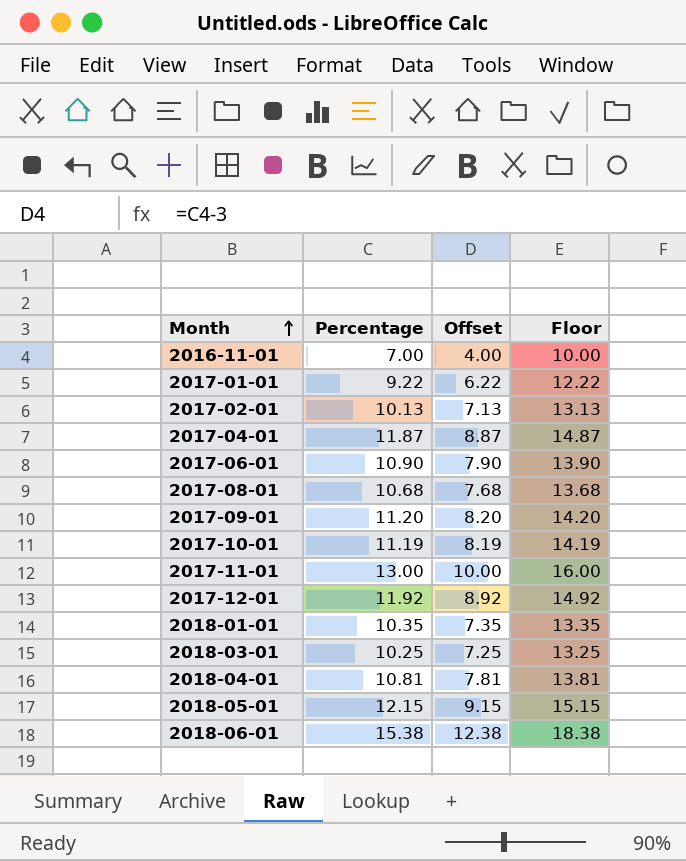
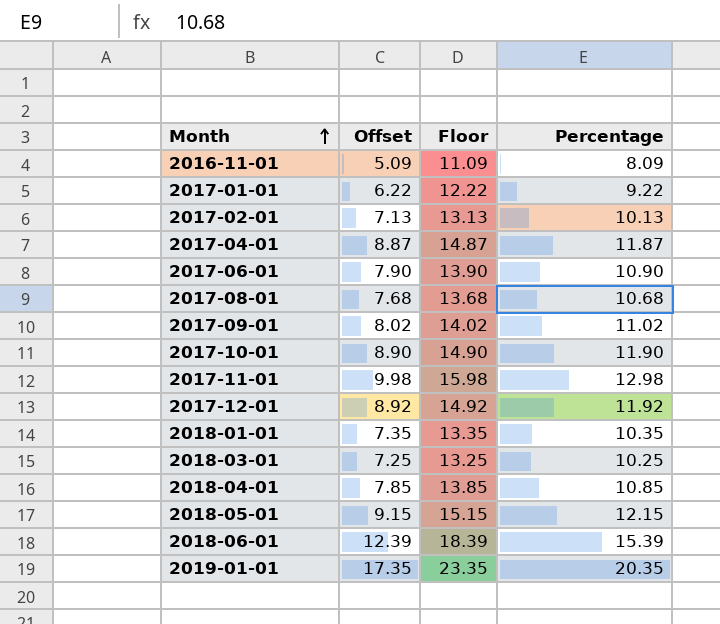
column Percentage | position: 2 -> 4
2016-11-01 | Offset: 4.00 -> 5.09
2016-11-01 | Floor: 10.00 -> 11.09
2016-11-01 | Percentage: 7.00 -> 8.09
2017-09-01 | Offset: 8.20 -> 8.02
2017-09-01 | Floor: 14.20 -> 14.02
2017-09-01 | Percentage: 11.20 -> 11.02
2017-10-01 | Offset: 8.19 -> 8.90
2017-10-01 | Floor: 14.19 -> 14.90
2017-10-01 | Percentage: 11.19 -> 11.90
2017-11-01 | Offset: 10.00 -> 9.98
2017-11-01 | Floor: 16.00 -> 15.98
2017-11-01 | Percentage: 13.00 -> 12.98
2018-04-01 | Offset: 7.81 -> 7.85
2018-04-01 | Floor: 13.81 -> 13.85
2018-04-01 | Percentage: 10.81 -> 10.85
2018-06-01 | Offset: 12.38 -> 12.39
2018-06-01 | Floor: 18.38 -> 18.39
2018-06-01 | Percentage: 15.38 -> 15.39
row 2019-01-01: none -> 17.35 | 23.35 | 20.35

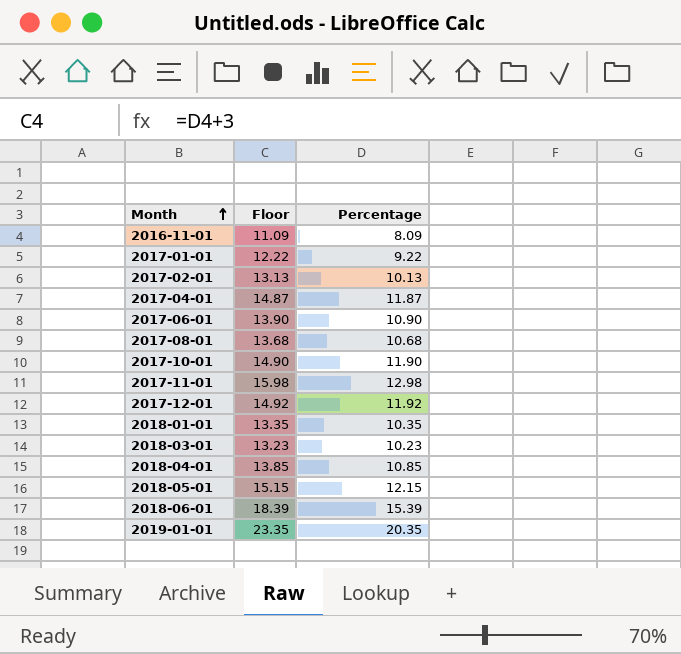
column Offset | formula: [Percentage] - 3 -> none
row 2017-09-01: 8.02 | 14.02 | 11.02 -> none
2018-03-01 | Floor: 13.25 -> 13.23
2018-03-01 | Percentage: 10.25 -> 10.23

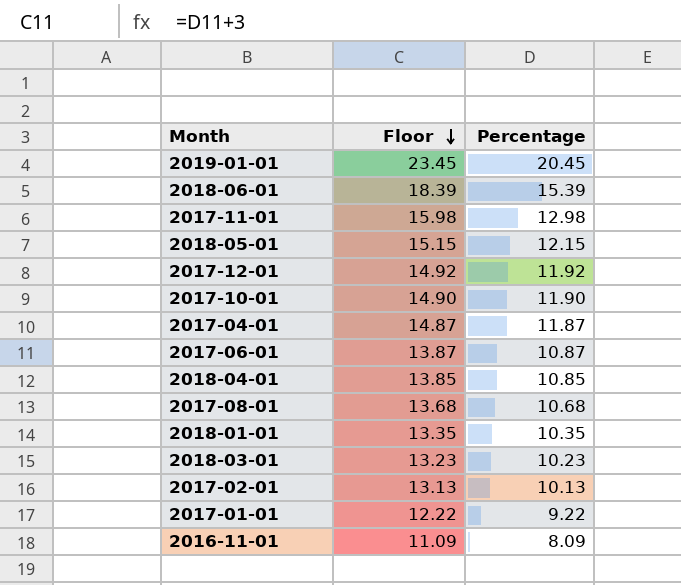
row order: Month ascending -> Floor descending
2019-01-01 | Floor: 23.35 -> 23.45
2019-01-01 | Percentage: 20.35 -> 20.45
2017-06-01 | Floor: 13.90 -> 13.87
2017-06-01 | Percentage: 10.90 -> 10.87

